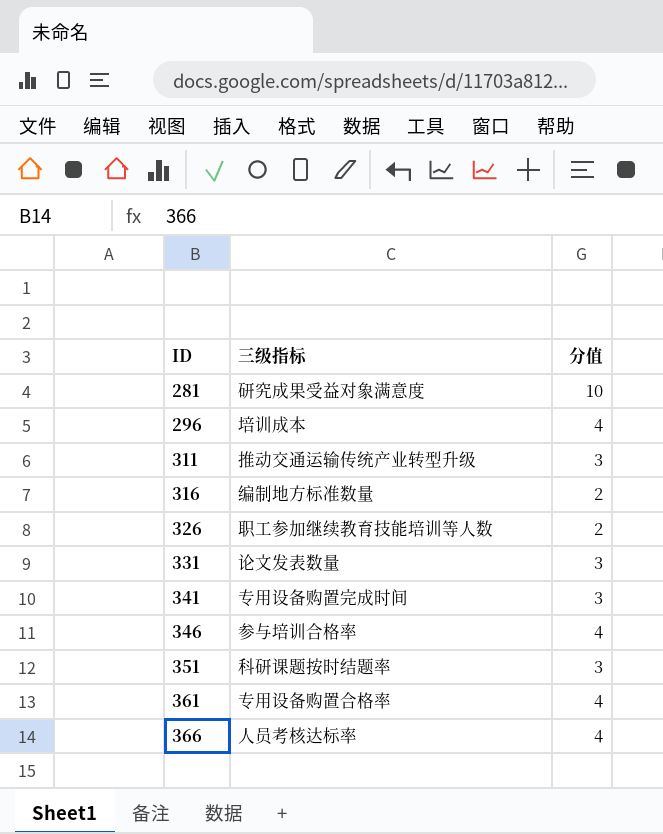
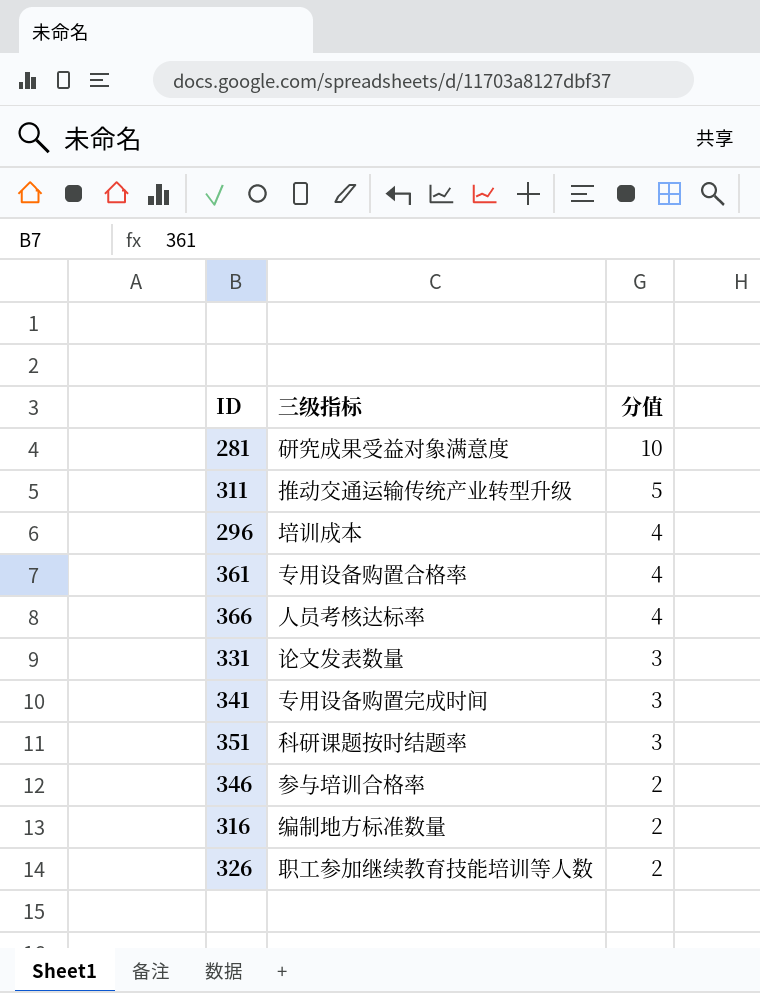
row order: ID ascending -> 分值 descending
311 | 分值: 3 -> 5
346 | 分值: 4 -> 2

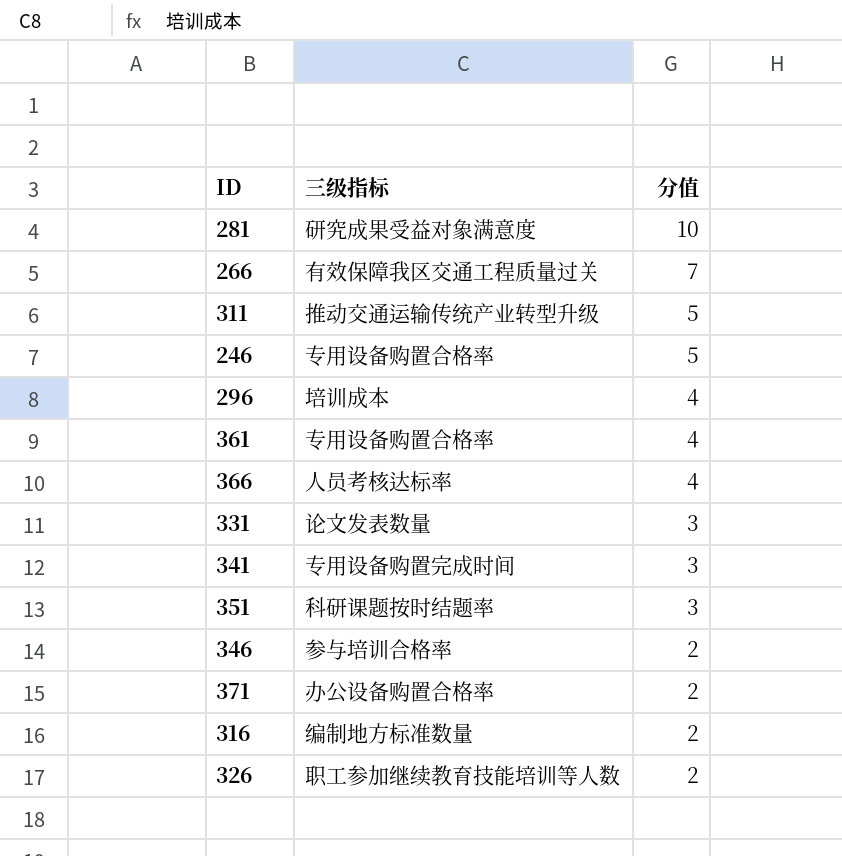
row 266: none -> 有效保障我区交通工程质量过关 | 7
row 246: none -> 专用设备购置合格率 | 5
row 371: none -> 办公设备购置合格率 | 2

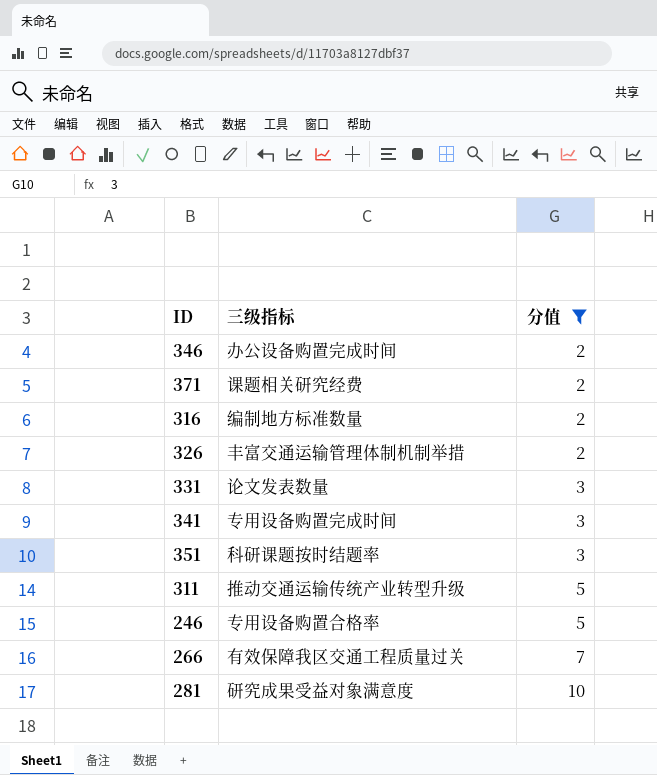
filter: none -> 分值 != 4
row order: 分值 descending -> 分值 ascending
346 | 三级指标: 参与培训合格率 -> 办公设备购置完成时间
371 | 三级指标: 办公设备购置合格率 -> 课题相关研究经费
326 | 三级指标: 职工参加继续教育技能培训等人数 -> 丰富交通运输管理体制机制举措

